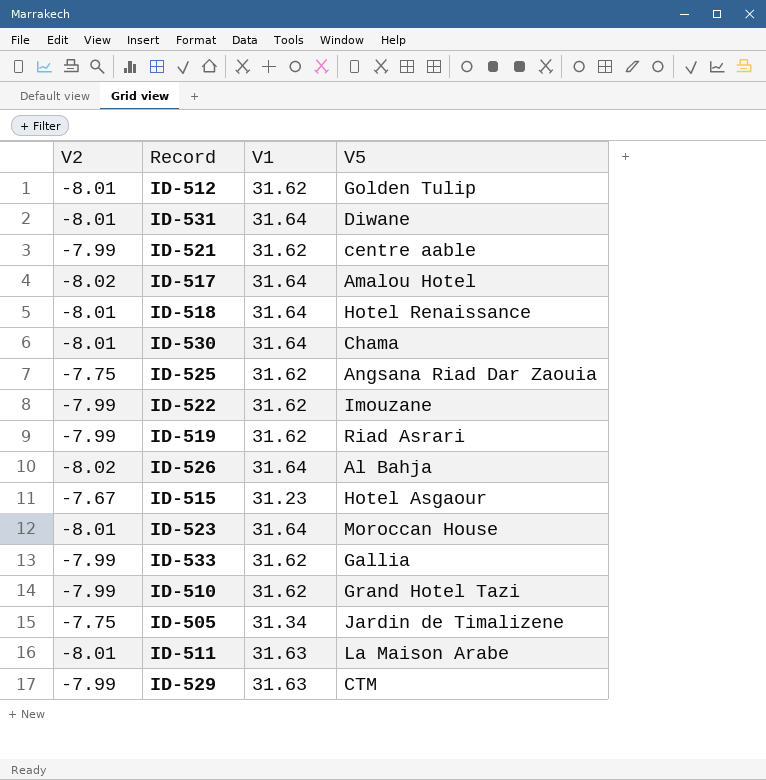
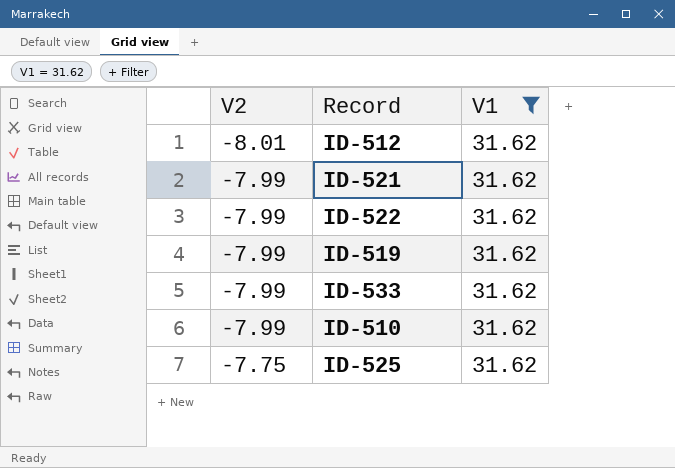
filter: none -> V1 = 31.62
row order: none -> V2 ascending
column V5 | position: 4 -> none

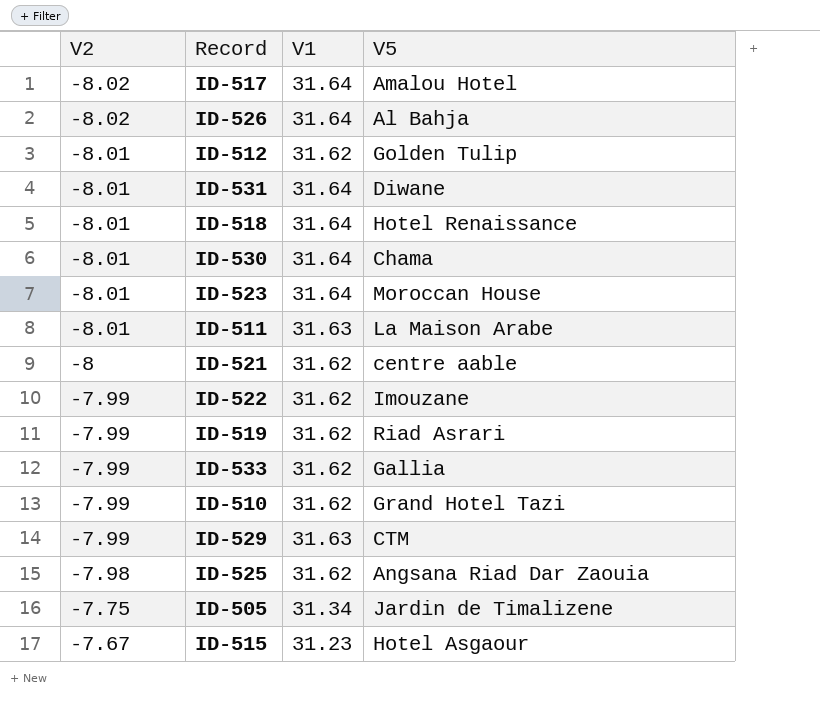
filter: V1 = 31.62 -> none
column V5 | position: none -> 4
ID-521 | V2: -7.99 -> -8
ID-525 | V2: -7.75 -> -7.98

